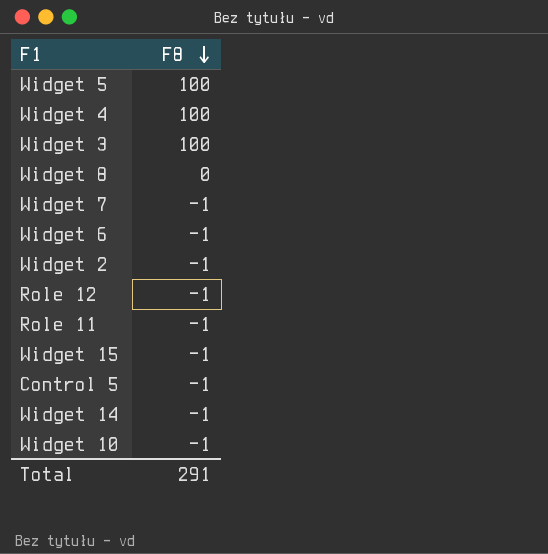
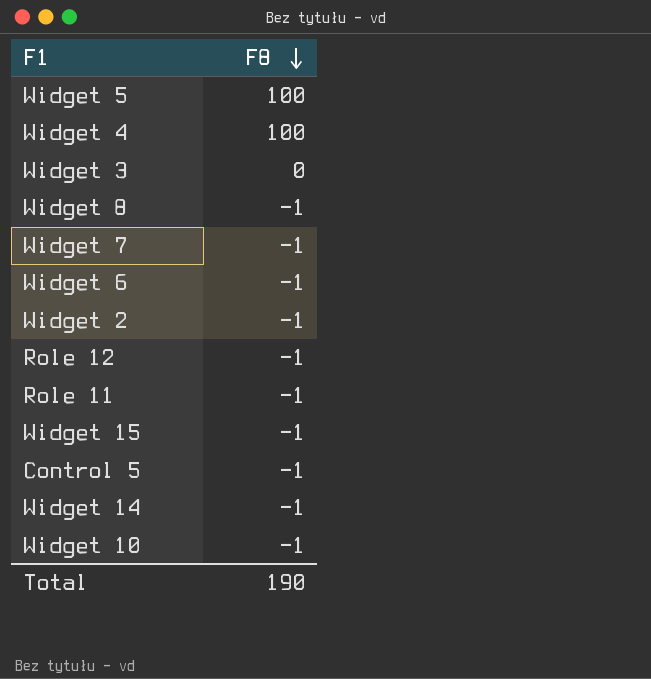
Widget 3 | F8: 100 -> 0
Widget 8 | F8: 0 -> -1
Total | F8: 291 -> 190

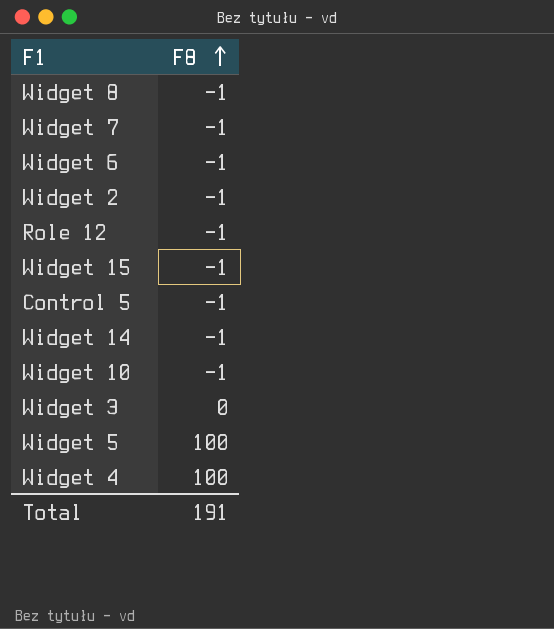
row order: F8 descending -> F8 ascending
row Role 11: -1 -> none
Total | F8: 190 -> 191

